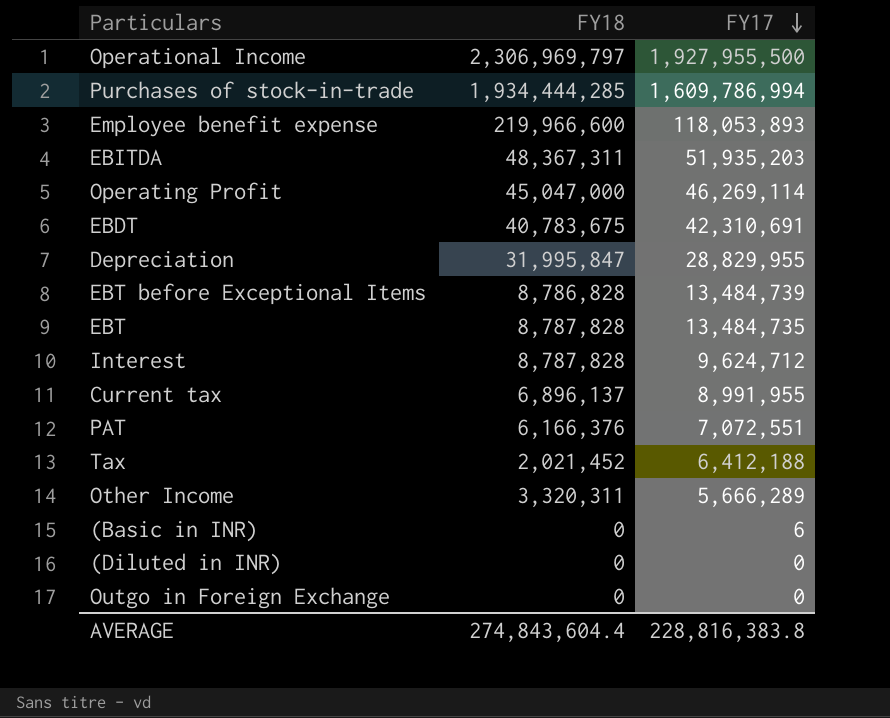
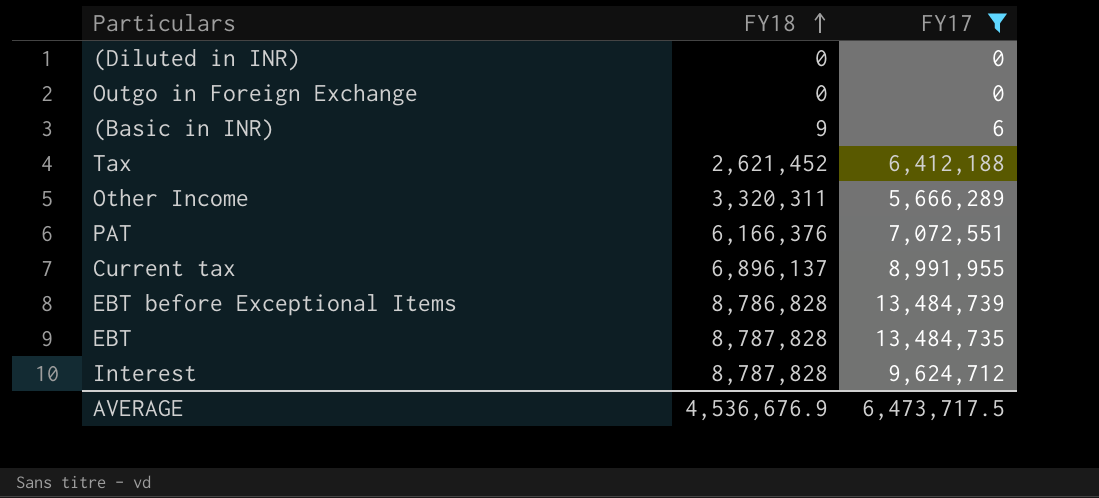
filter: none -> FY17 <= 13,484,739
row order: FY17 descending -> FY18 ascending
(Basic in INR) | FY18: 0 -> 9
Tax | FY18: 2,021,452 -> 2,621,452
AVERAGE | FY18: 274,843,604.4 -> 4,536,676.9
AVERAGE | FY17: 228,816,383.8 -> 6,473,717.5

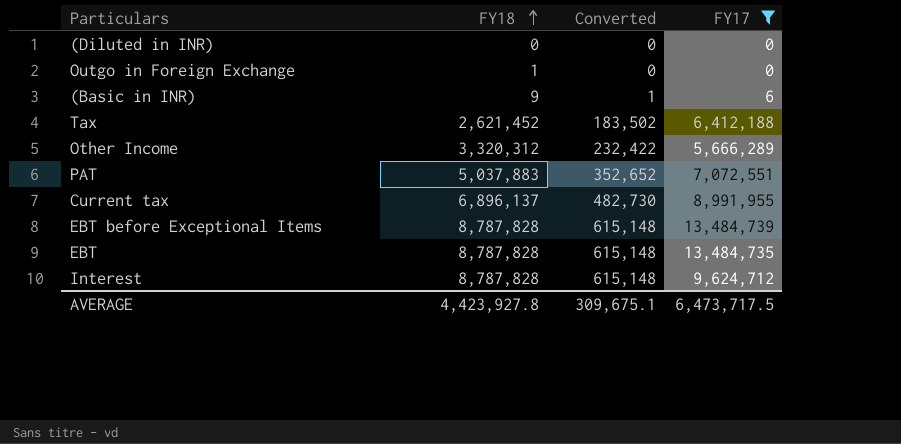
column Converted | formula: none -> [FY18] * 0.07
Outgo in Foreign Exchange | FY18: 0 -> 1
Other Income | FY18: 3,320,311 -> 3,320,312
PAT | FY18: 6,166,376 -> 5,037,883
EBT before Exceptional Items | FY18: 8,786,828 -> 8,787,828
AVERAGE | FY18: 4,536,676.9 -> 4,423,927.8

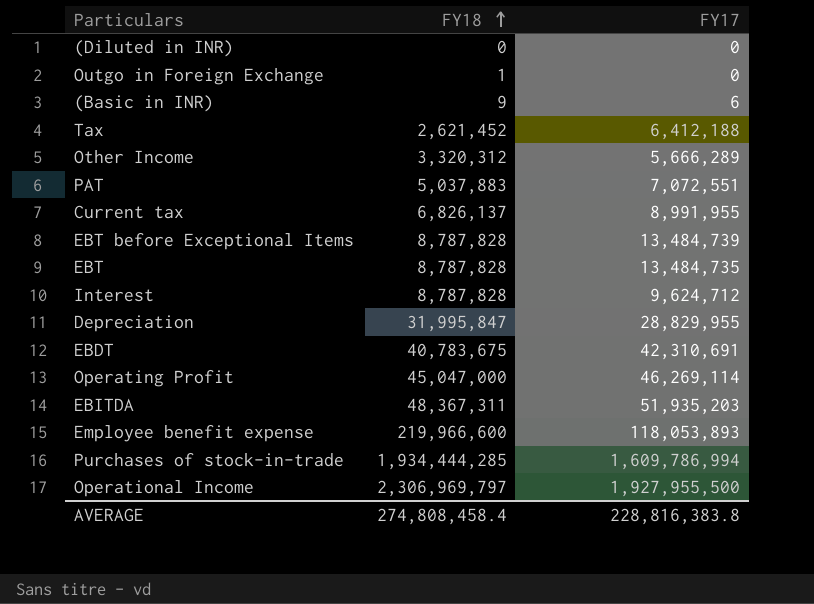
filter: FY17 <= 13,484,739 -> none
column Converted | formula: [FY18] * 0.07 -> none
Current tax | FY18: 6,896,137 -> 6,826,137
AVERAGE | FY18: 4,423,927.8 -> 274,808,458.4
AVERAGE | FY17: 6,473,717.5 -> 228,816,383.8

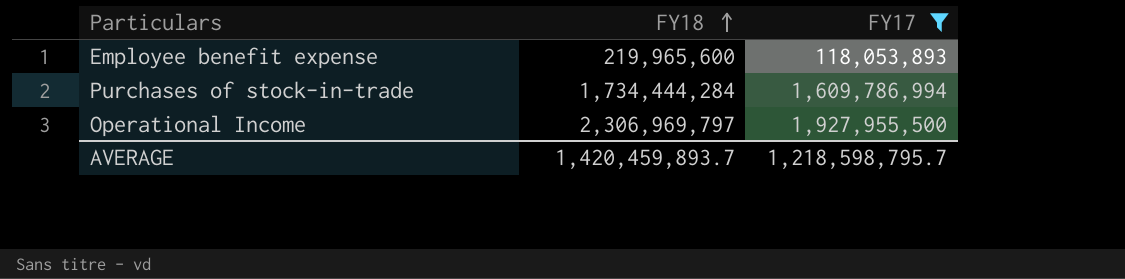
filter: none -> FY17 >= 118,053,893
Employee benefit expense | FY18: 219,966,600 -> 219,965,600
Purchases of stock-in-trade | FY18: 1,934,444,285 -> 1,734,444,284
AVERAGE | FY18: 274,808,458.4 -> 1,420,459,893.7
AVERAGE | FY17: 228,816,383.8 -> 1,218,598,795.7

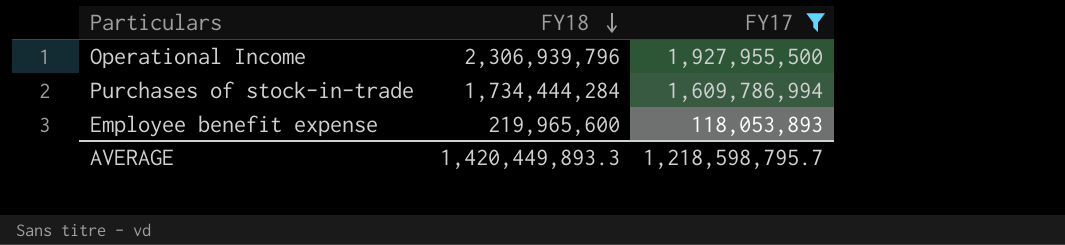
row order: FY18 ascending -> FY18 descending
Operational Income | FY18: 2,306,969,797 -> 2,306,939,796
AVERAGE | FY18: 1,420,459,893.7 -> 1,420,449,893.3

